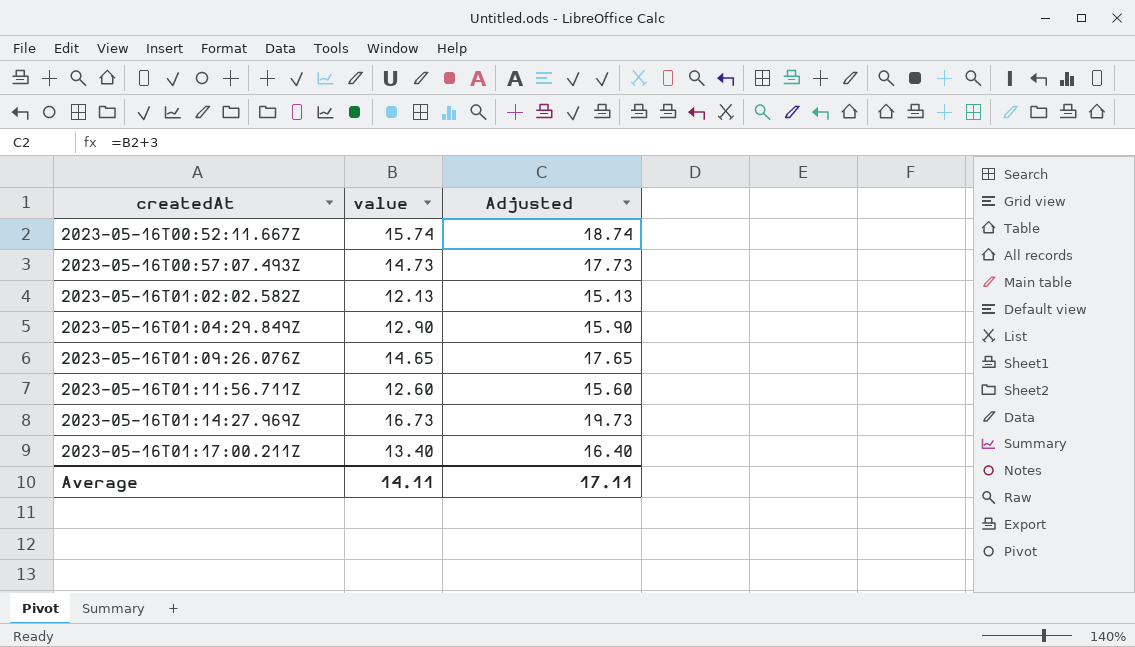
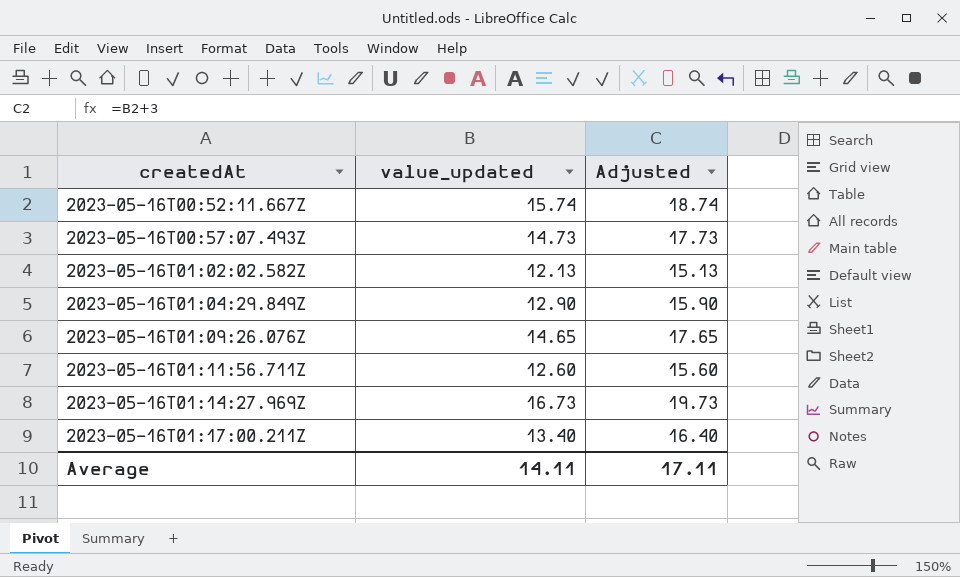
column name: value -> value_updated

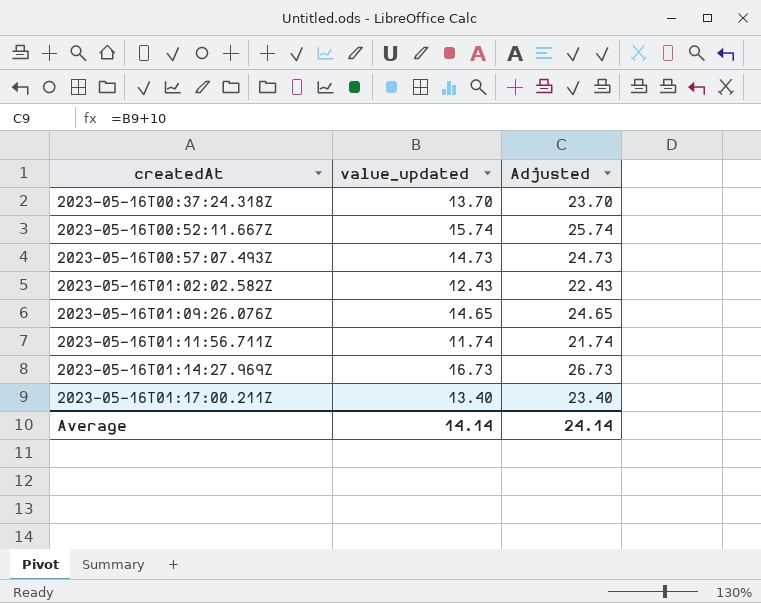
column Adjusted | formula: [value_updated] + 3 -> [value_updated] + 10
row 2023-05-16T01:04:29.849Z: 12.90 | 15.90 -> none
row 2023-05-16T00:37:24.318Z: none -> 13.70 | 23.70
2023-05-16T01:02:02.582Z | value_updated: 12.13 -> 12.43
2023-05-16T01:11:56.711Z | value_updated: 12.60 -> 11.74
Average | value_updated: 14.11 -> 14.14
Average | Adjusted: 17.11 -> 24.14

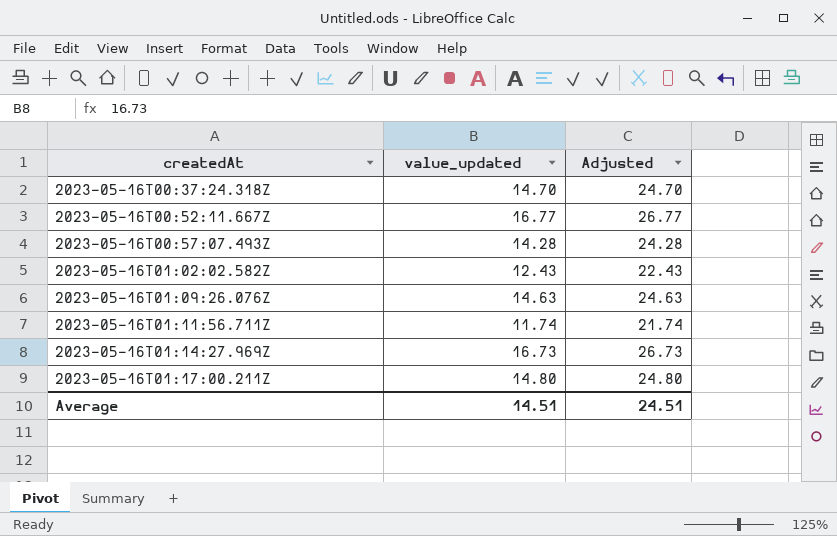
2023-05-16T00:37:24.318Z | value_updated: 13.70 -> 14.70
2023-05-16T00:37:24.318Z | Adjusted: 23.70 -> 24.70
2023-05-16T00:52:11.667Z | value_updated: 15.74 -> 16.77
2023-05-16T00:52:11.667Z | Adjusted: 25.74 -> 26.77
2023-05-16T00:57:07.493Z | value_updated: 14.73 -> 14.28
2023-05-16T00:57:07.493Z | Adjusted: 24.73 -> 24.28
2023-05-16T01:09:26.076Z | value_updated: 14.65 -> 14.63
2023-05-16T01:09:26.076Z | Adjusted: 24.65 -> 24.63
2023-05-16T01:17:00.211Z | value_updated: 13.40 -> 14.80
2023-05-16T01:17:00.211Z | Adjusted: 23.40 -> 24.80
Average | value_updated: 14.14 -> 14.51
Average | Adjusted: 24.14 -> 24.51

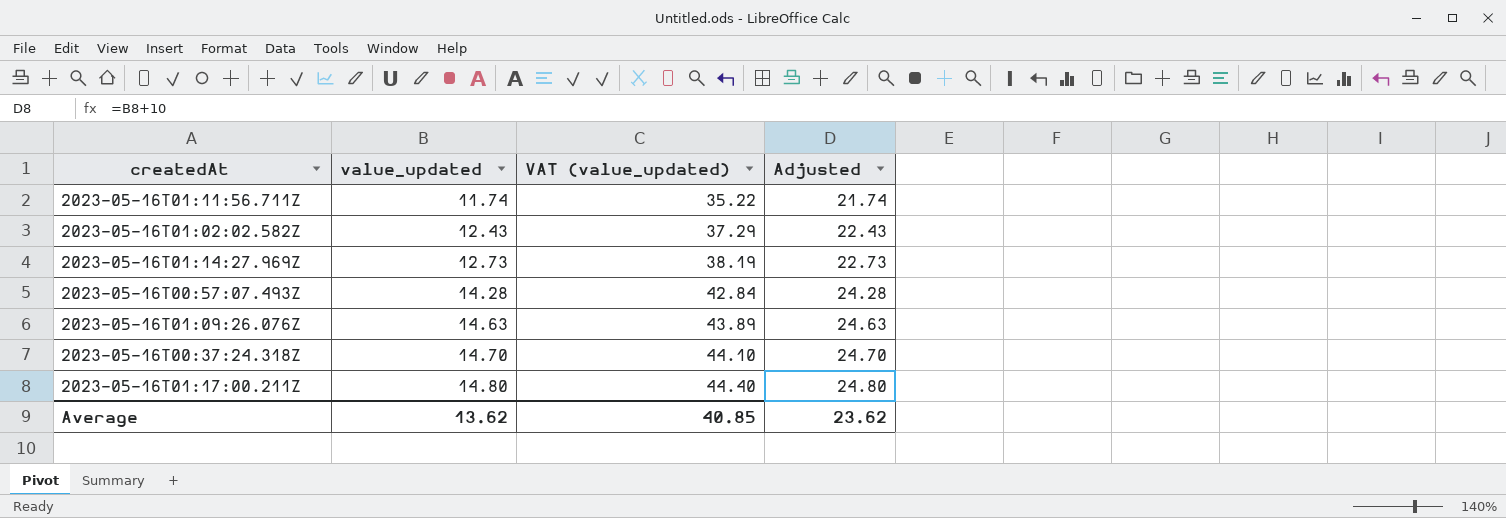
row order: createdAt ascending -> value_updated ascending
column VAT (value_updated) | formula: none -> [value_updated] * 3
row 2023-05-16T00:52:11.667Z: 16.77 | 26.77 -> none
2023-05-16T01:14:27.969Z | value_updated: 16.73 -> 12.73
2023-05-16T01:14:27.969Z | Adjusted: 26.73 -> 22.73
Average | value_updated: 14.51 -> 13.62
Average | Adjusted: 24.51 -> 23.62

